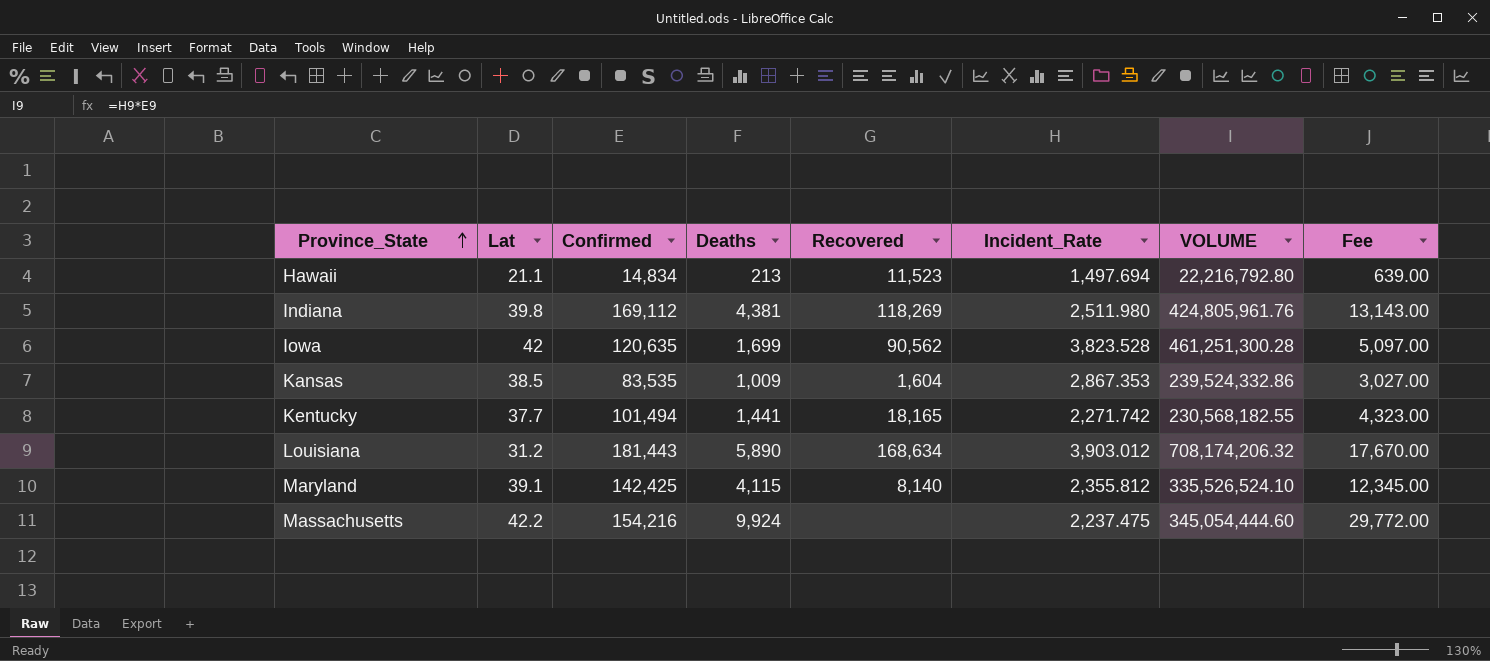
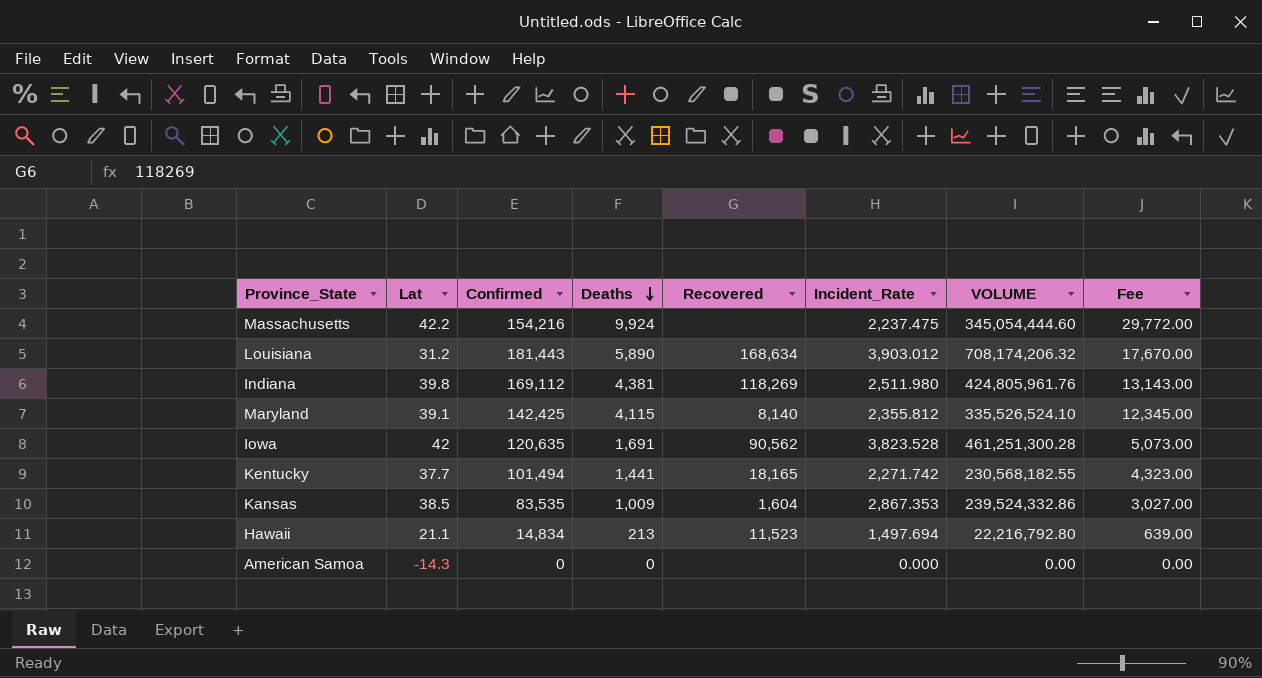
row order: Province_State ascending -> Deaths descending
Iowa | Deaths: 1,699 -> 1,691
Iowa | Fee: 5,097.00 -> 5,073.00
row American Samoa: none -> -14.3 | 0 | 0 | none | 0.000 | 0.00 | 0.00

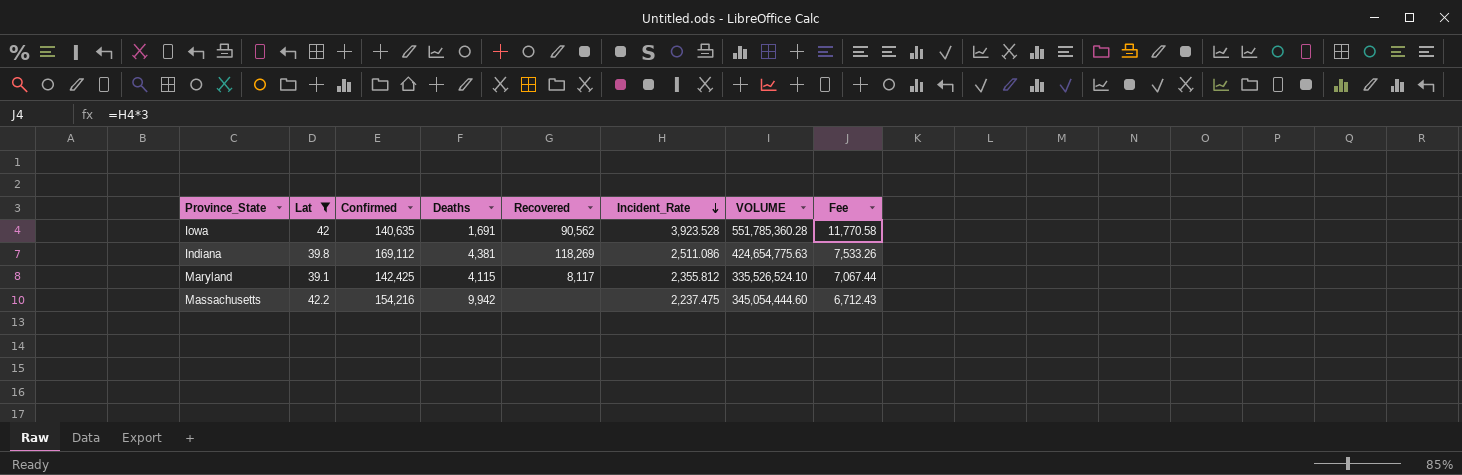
filter: none -> Lat >= 39.1
row order: Deaths descending -> Incident_Rate descending
column Fee | formula: [Deaths] * 3 -> [Incident_Rate] * 3
Iowa | Confirmed: 120,635 -> 140,635
Iowa | Incident_Rate: 3,823.528 -> 3,923.528
Iowa | VOLUME: 461,251,300.28 -> 551,785,360.28
Indiana | Incident_Rate: 2,511.980 -> 2,511.086
Indiana | VOLUME: 424,805,961.76 -> 424,654,775.63
Maryland | Recovered: 8,140 -> 8,117
Massachusetts | Deaths: 9,924 -> 9,942

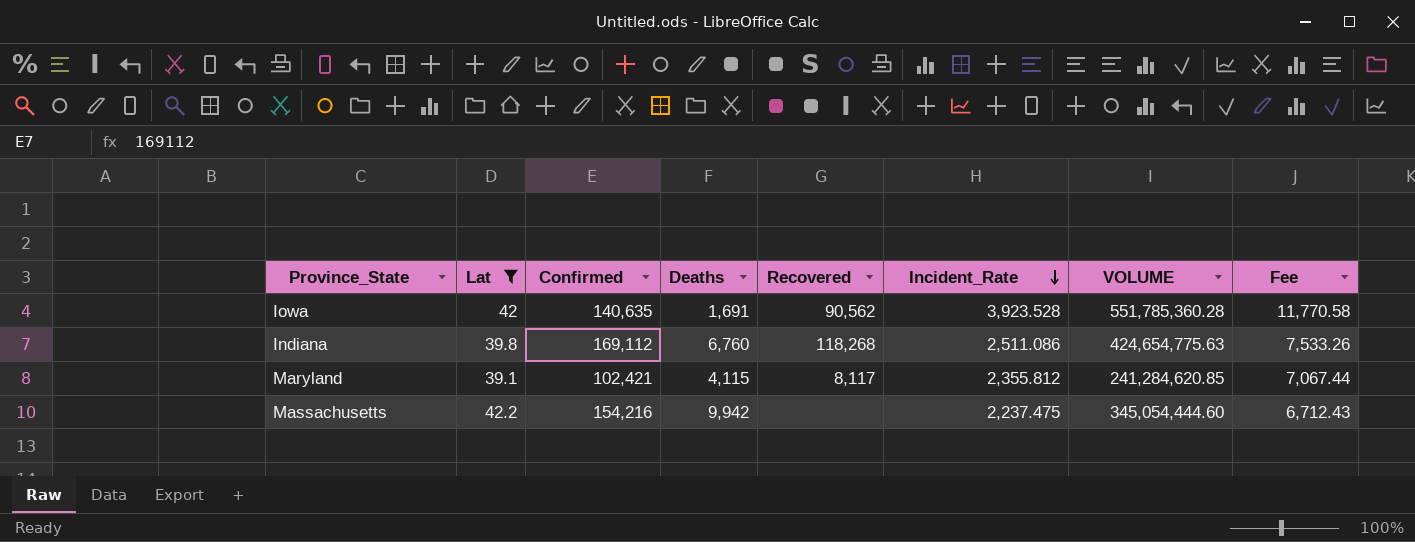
Indiana | Deaths: 4,381 -> 6,760
Indiana | Recovered: 118,269 -> 118,268
Maryland | Confirmed: 142,425 -> 102,421
Maryland | VOLUME: 335,526,524.10 -> 241,284,620.85

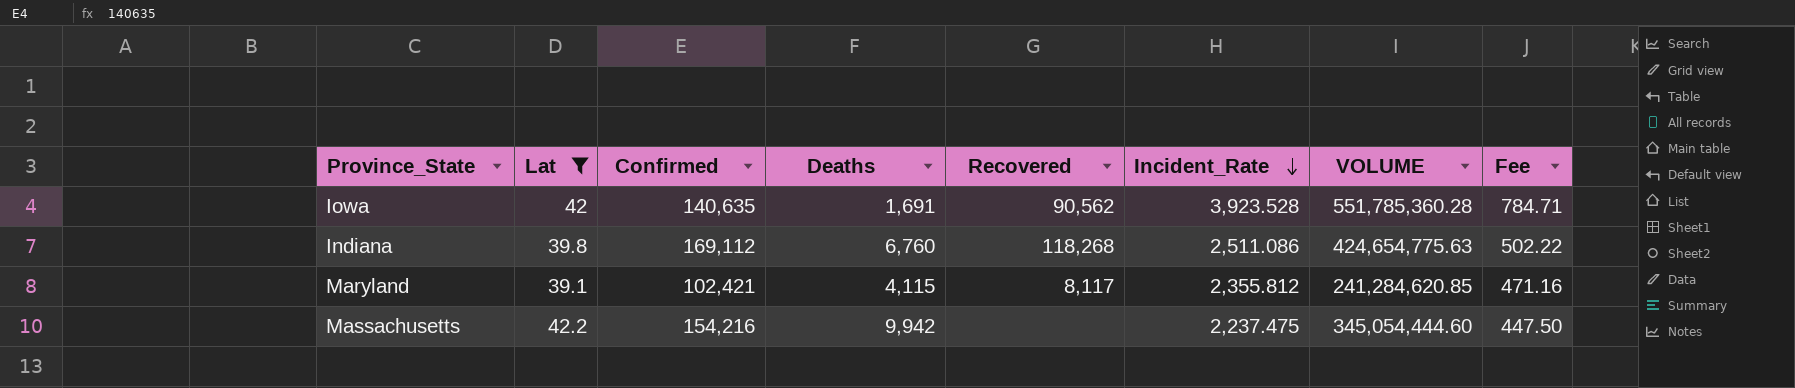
column Fee | formula: [Incident_Rate] * 3 -> [Incident_Rate] * 0.2

